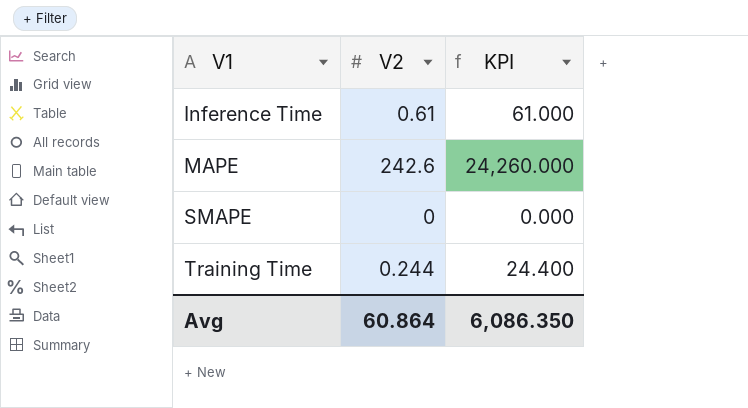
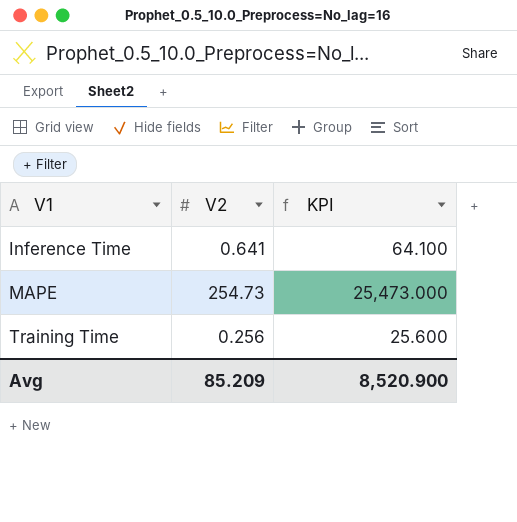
row SMAPE: 0 | 0.000 -> none
Inference Time | V2: 0.61 -> 0.641
Inference Time | KPI: 61.000 -> 64.100
MAPE | V2: 242.6 -> 254.73
MAPE | KPI: 24,260.000 -> 25,473.000
Training Time | V2: 0.244 -> 0.256
Training Time | KPI: 24.400 -> 25.600
Avg | V2: 60.864 -> 85.209
Avg | KPI: 6,086.350 -> 8,520.900

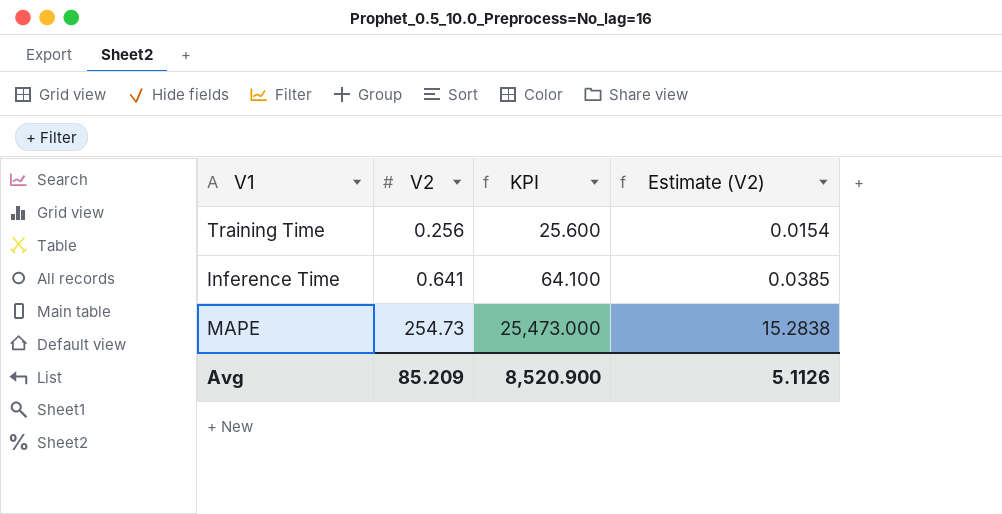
row order: V1 ascending -> V2 ascending
column Estimate (V2) | formula: none -> [V2] * 0.06

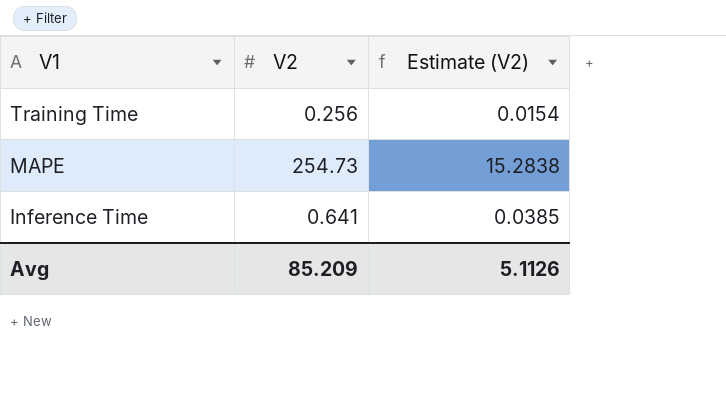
row order: V2 ascending -> V1 descending
column KPI | formula: [V2] * 100 -> none

